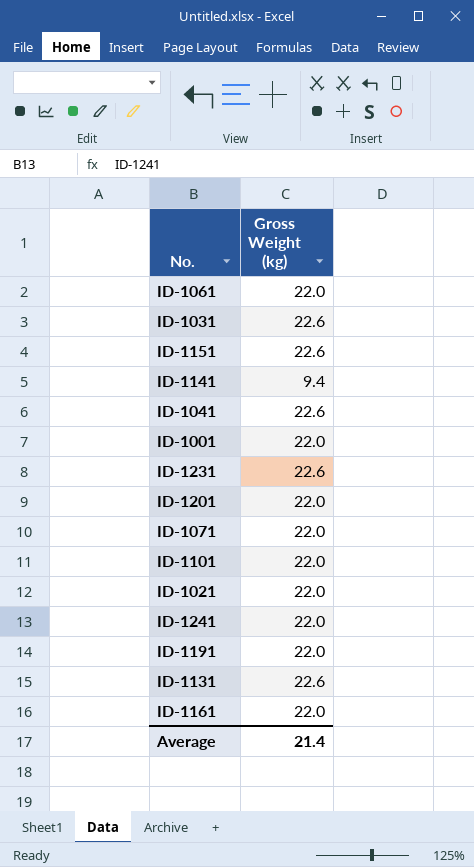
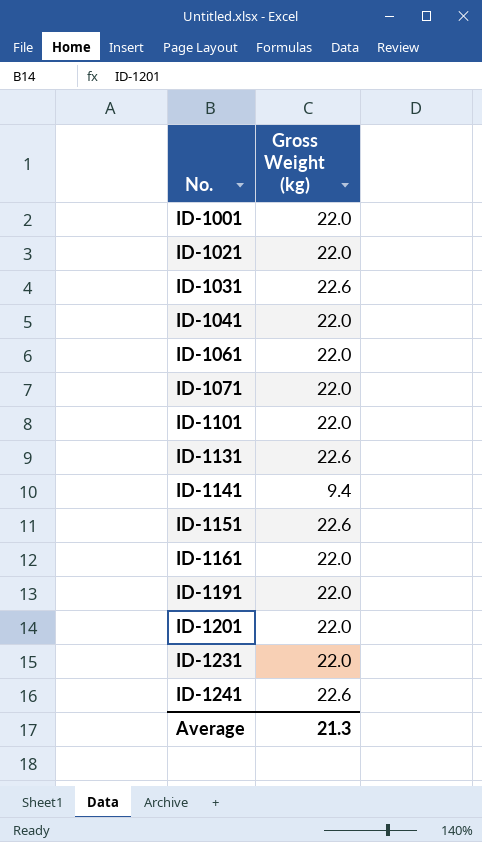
row order: none -> No. ascending
ID-1041 | Gross Weight (kg): 22.6 -> 22.0
ID-1231 | Gross Weight (kg): 22.6 -> 22.0
ID-1241 | Gross Weight (kg): 22.0 -> 22.6
Average | Gross Weight (kg): 21.4 -> 21.3

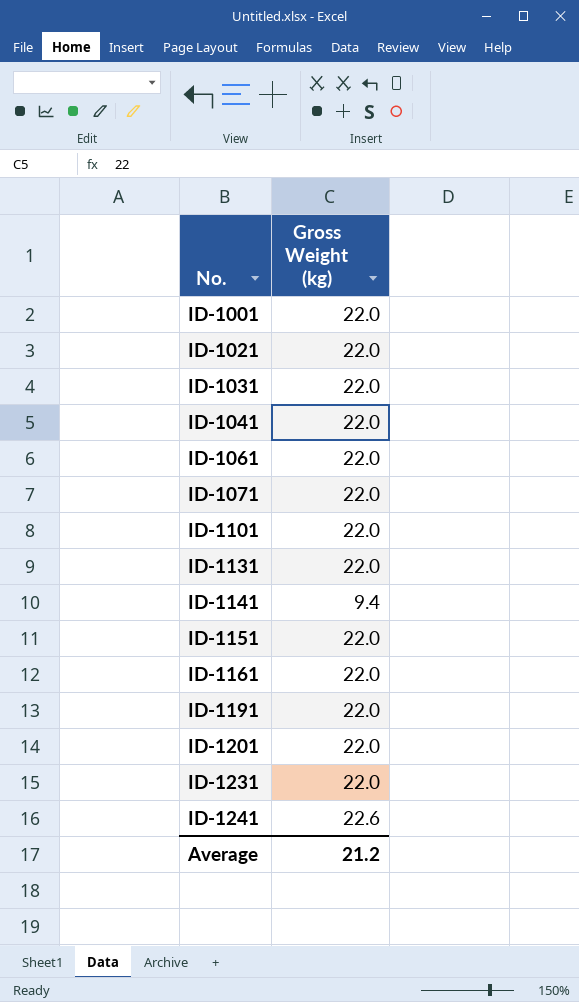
ID-1031 | Gross Weight (kg): 22.6 -> 22.0
ID-1131 | Gross Weight (kg): 22.6 -> 22.0
ID-1151 | Gross Weight (kg): 22.6 -> 22.0
Average | Gross Weight (kg): 21.3 -> 21.2

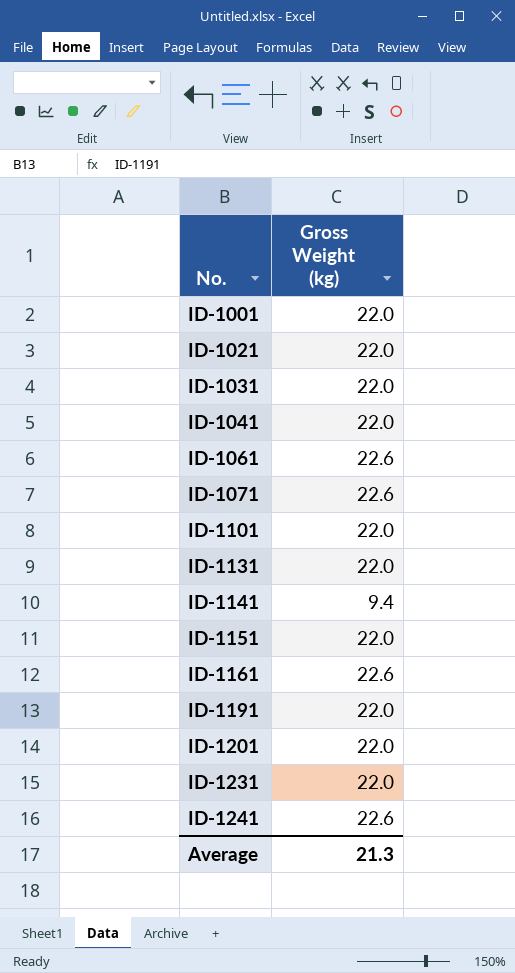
ID-1061 | Gross Weight (kg): 22.0 -> 22.6
ID-1071 | Gross Weight (kg): 22.0 -> 22.6
ID-1161 | Gross Weight (kg): 22.0 -> 22.6
Average | Gross Weight (kg): 21.2 -> 21.3

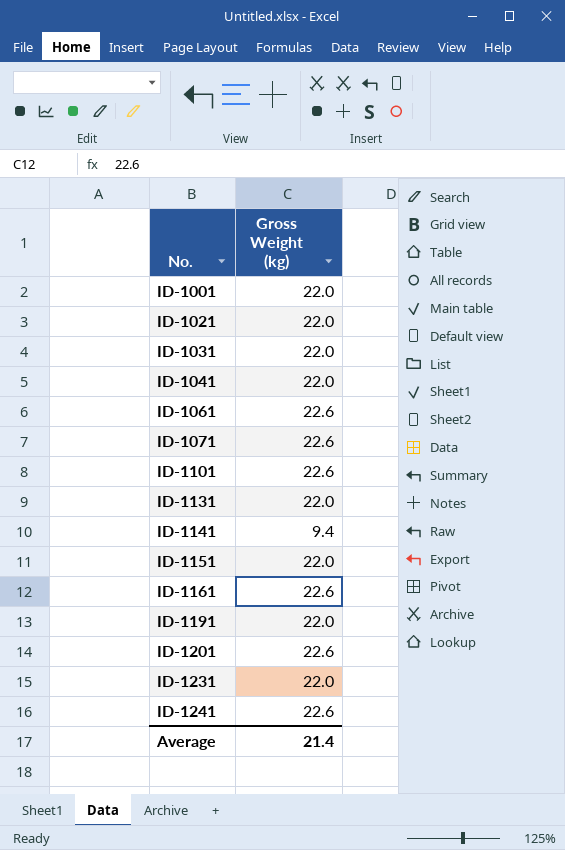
ID-1101 | Gross Weight (kg): 22.0 -> 22.6
ID-1201 | Gross Weight (kg): 22.0 -> 22.6
Average | Gross Weight (kg): 21.3 -> 21.4

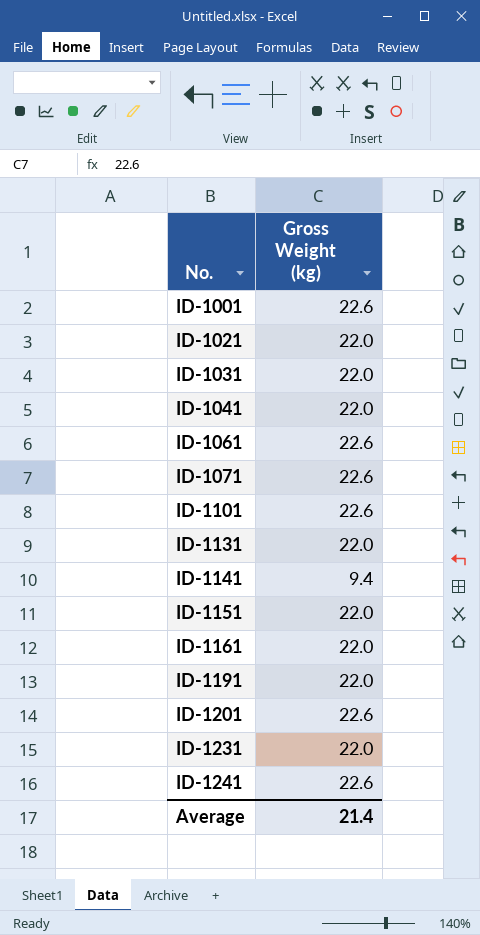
ID-1001 | Gross Weight (kg): 22.0 -> 22.6
ID-1161 | Gross Weight (kg): 22.6 -> 22.0

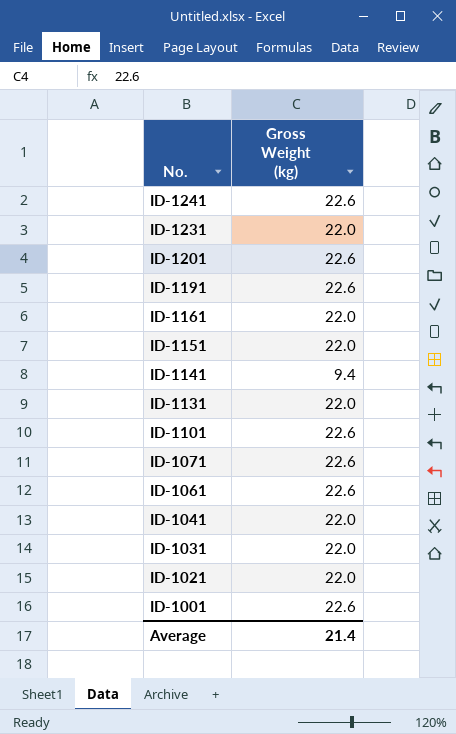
row order: No. ascending -> No. descending
ID-1191 | Gross Weight (kg): 22.0 -> 22.6

